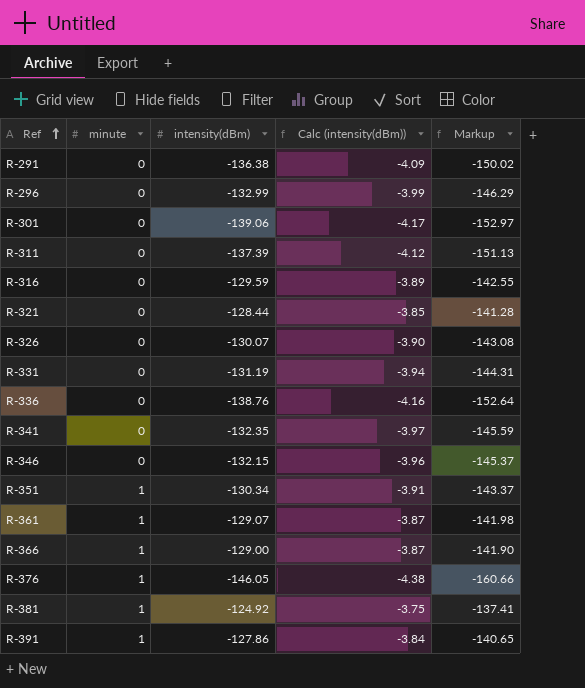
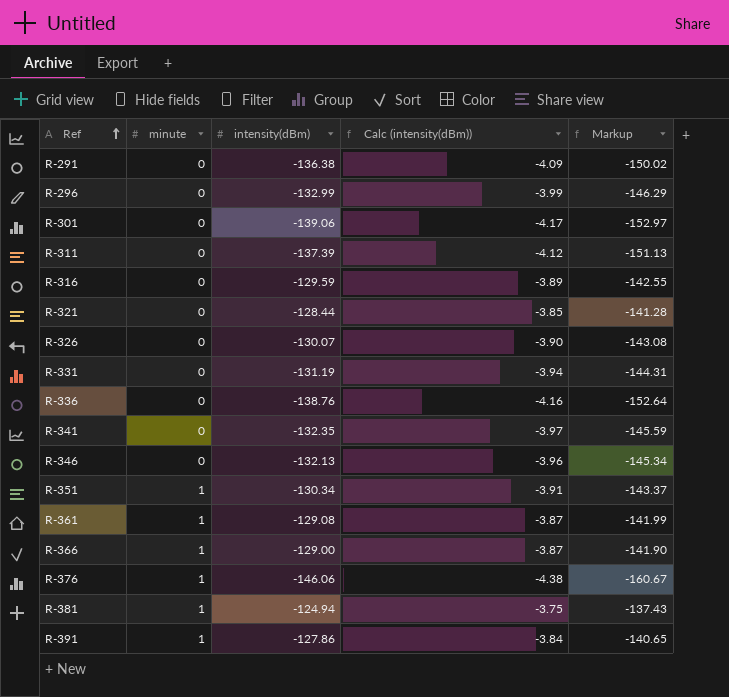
R-346 | intensity(dBm): -132.15 -> -132.13
R-346 | Markup: -145.37 -> -145.34
R-361 | intensity(dBm): -129.07 -> -129.08
R-361 | Markup: -141.98 -> -141.99
R-376 | intensity(dBm): -146.05 -> -146.06
R-376 | Markup: -160.66 -> -160.67
R-381 | intensity(dBm): -124.92 -> -124.94
R-381 | Markup: -137.41 -> -137.43

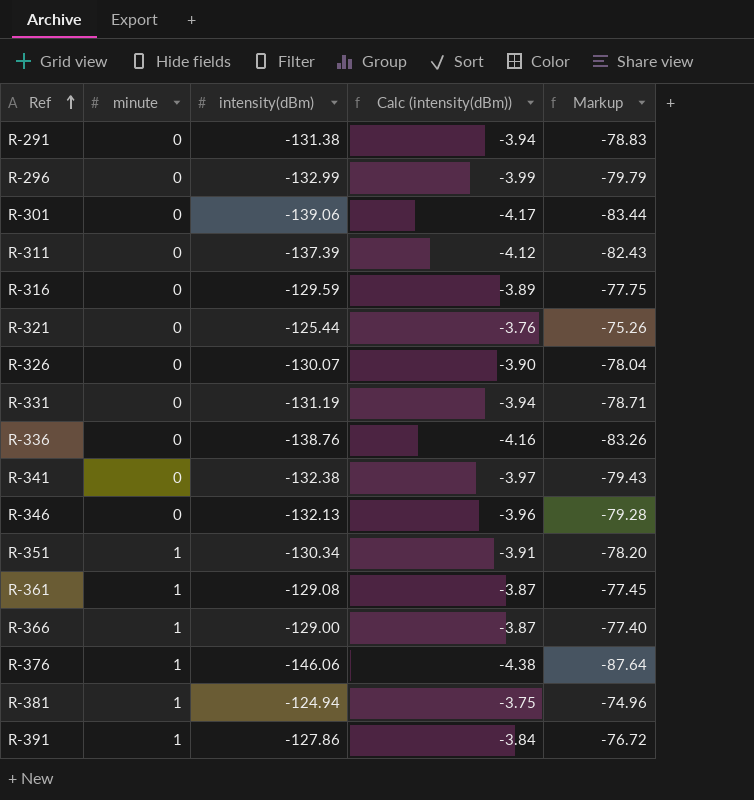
column Markup | formula: [intensity(dBm)] * 1.1 -> [intensity(dBm)] * 0.6
R-291 | intensity(dBm): -136.38 -> -131.38
R-291 | Calc (intensity(dBm)): -4.09 -> -3.94
R-321 | intensity(dBm): -128.44 -> -125.44
R-321 | Calc (intensity(dBm)): -3.85 -> -3.76
R-341 | intensity(dBm): -132.35 -> -132.38

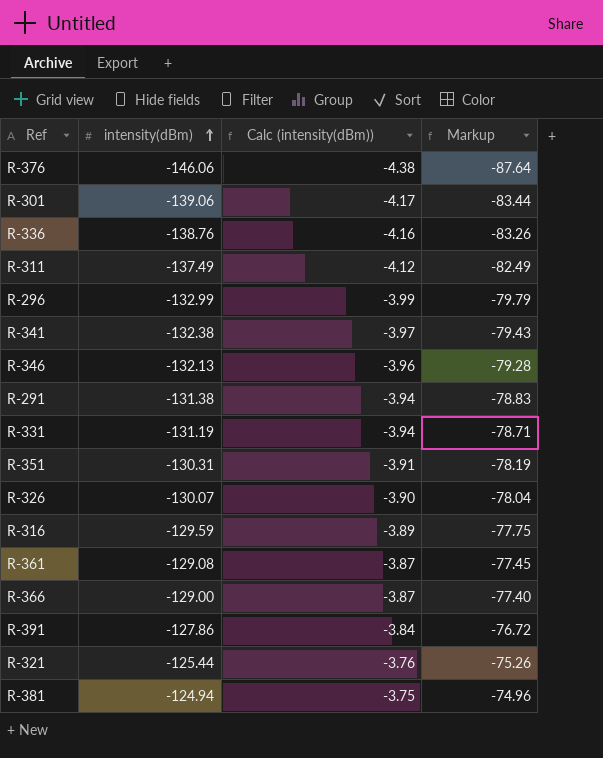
row order: Ref ascending -> intensity(dBm) ascending
column minute | position: 2 -> none
R-311 | intensity(dBm): -137.39 -> -137.49
R-311 | Markup: -82.43 -> -82.49
R-351 | intensity(dBm): -130.34 -> -130.31
R-351 | Markup: -78.20 -> -78.19

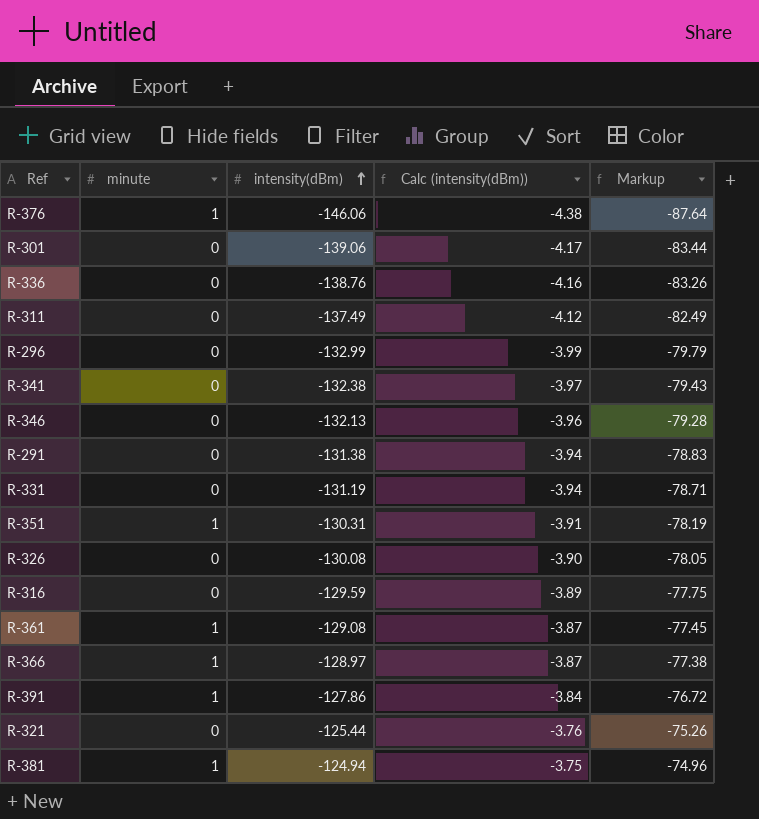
column minute | position: none -> 2
R-326 | intensity(dBm): -130.07 -> -130.08
R-326 | Markup: -78.04 -> -78.05
R-366 | intensity(dBm): -129.00 -> -128.97
R-366 | Markup: -77.40 -> -77.38

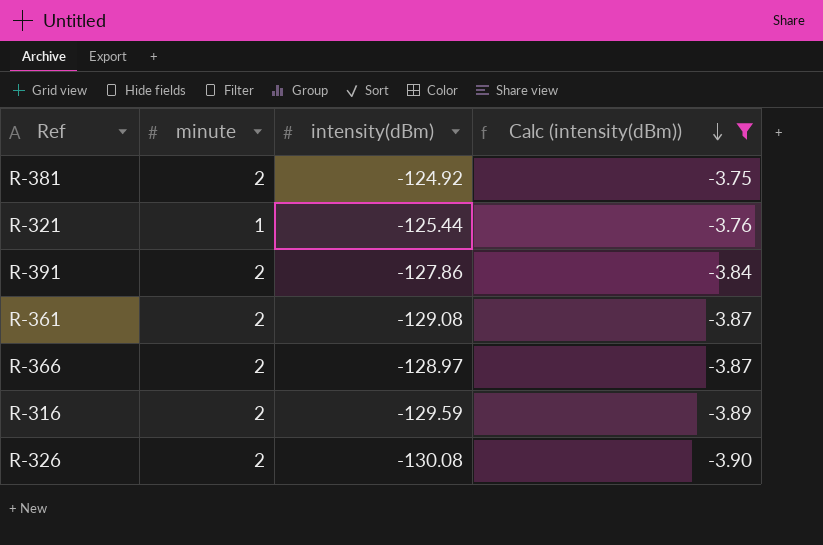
filter: none -> Calc (intensity(dBm)) >= -3.90
row order: intensity(dBm) ascending -> Calc (intensity(dBm)) descending
column Markup | formula: [intensity(dBm)] * 0.6 -> none
R-381 | minute: 1 -> 2
R-381 | intensity(dBm): -124.94 -> -124.92
R-321 | minute: 0 -> 1
R-391 | minute: 1 -> 2
R-361 | minute: 1 -> 2
R-366 | minute: 1 -> 2
R-316 | minute: 0 -> 2
R-326 | minute: 0 -> 2

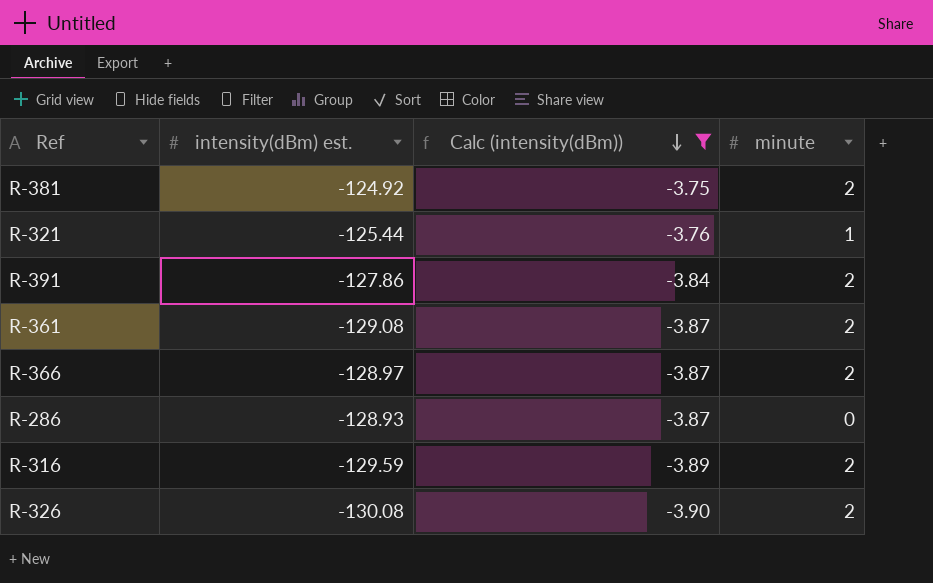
column name: intensity(dBm) -> intensity(dBm) est.
column minute | position: 2 -> 4
row R-286: none -> -128.93 | -3.87 | 0

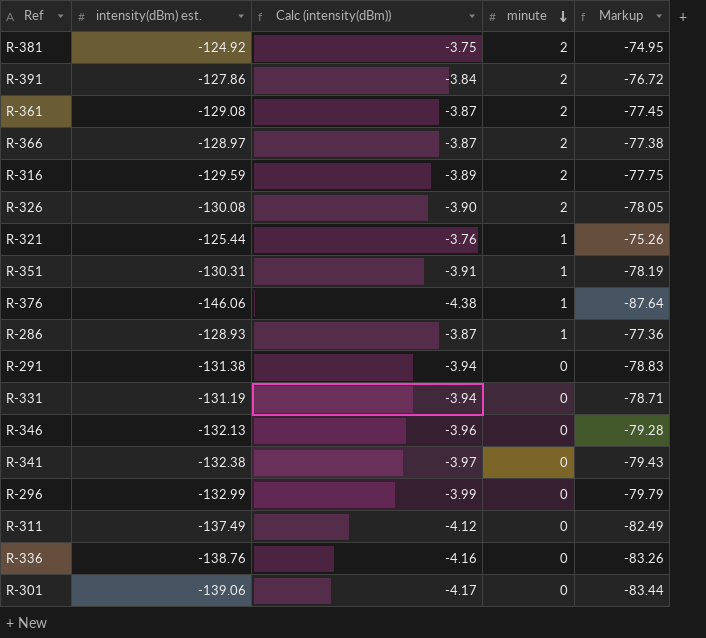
filter: Calc (intensity(dBm)) >= -3.90 -> none
row order: Calc (intensity(dBm)) descending -> minute descending
column Markup | formula: none -> [intensity(dBm) est.] * 0.6
R-286 | minute: 0 -> 1

